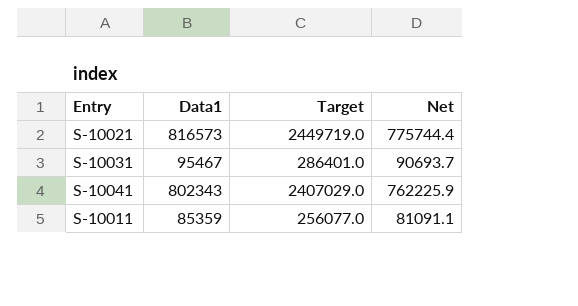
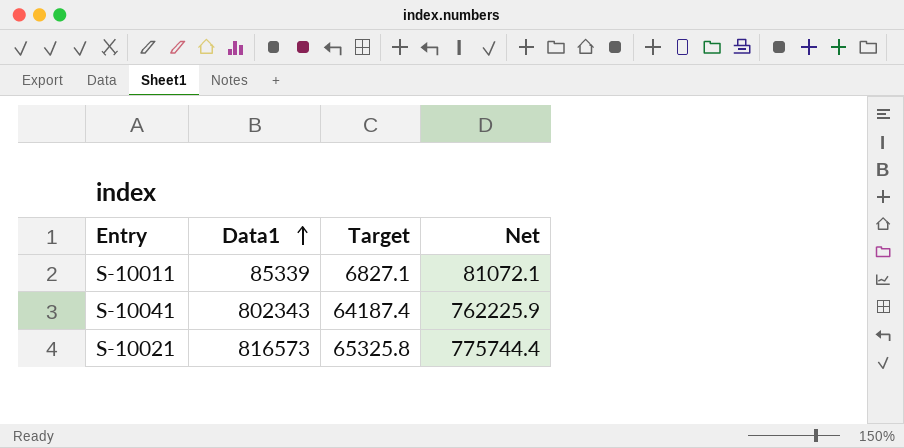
row order: none -> Data1 ascending
column Target | formula: [Data1] * 3 -> [Data1] * 0.08
row S-10031: 95467 | 286401.0 | 90693.7 -> none
S-10011 | Data1: 85359 -> 85339
S-10011 | Net: 81091.1 -> 81072.1

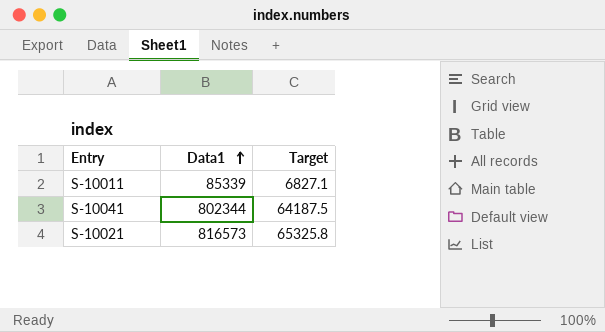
column Net | formula: [Data1] * 0.95 -> none
S-10041 | Data1: 802343 -> 802344
S-10041 | Target: 64187.4 -> 64187.5

